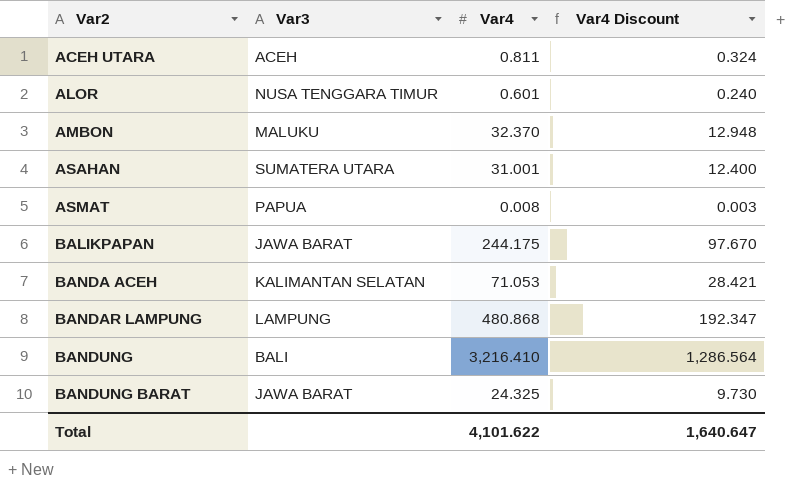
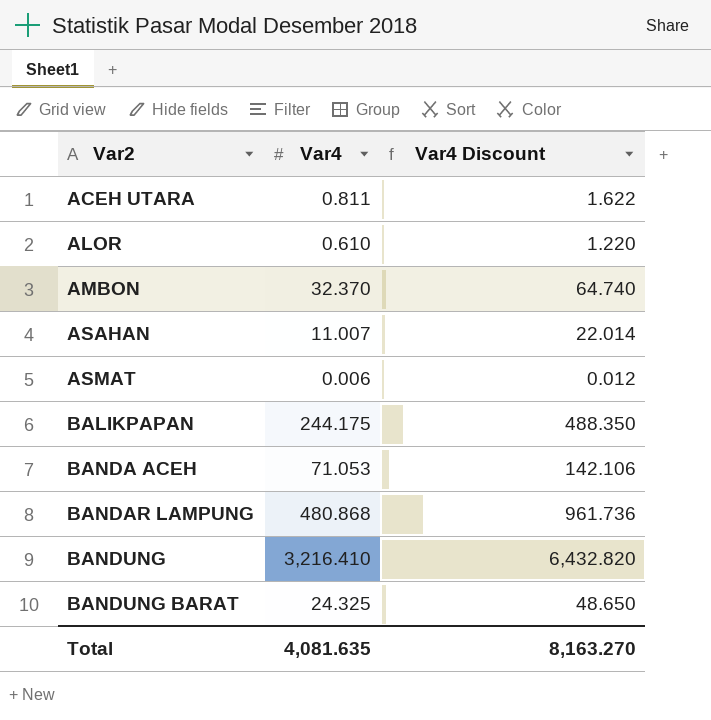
column Var3 | position: 2 -> none
column Var4 Discount | formula: [Var4] * 0.4 -> [Var4] * 2
ALOR | Var4: 0.601 -> 0.610
ASAHAN | Var4: 31.001 -> 11.007
ASMAT | Var4: 0.008 -> 0.006
Total | Var4: 4,101.622 -> 4,081.635
Total | Var4 Discount: 1,640.647 -> 8,163.270

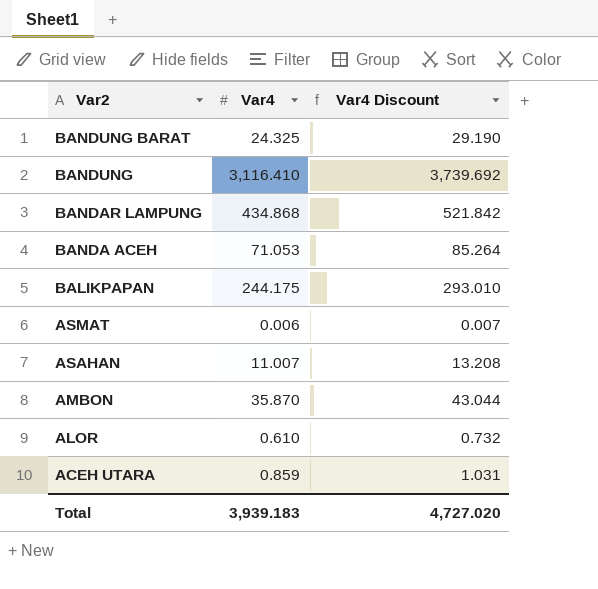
row order: Var2 ascending -> Var2 descending
column Var4 Discount | formula: [Var4] * 2 -> [Var4] * 1.2
BANDUNG | Var4: 3,216.410 -> 3,116.410
BANDAR LAMPUNG | Var4: 480.868 -> 434.868
AMBON | Var4: 32.370 -> 35.870
ACEH UTARA | Var4: 0.811 -> 0.859
Total | Var4: 4,081.635 -> 3,939.183
Total | Var4 Discount: 8,163.270 -> 4,727.020

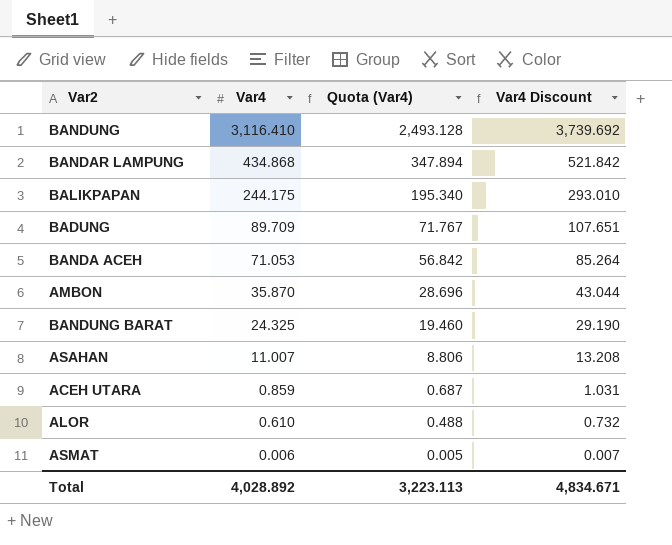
row order: Var2 descending -> Var4 descending
column Quota (Var4) | formula: none -> [Var4] * 0.8
row BADUNG: none -> 89.709 | 71.767 | 107.651
Total | Var4: 3,939.183 -> 4,028.892
Total | Var4 Discount: 4,727.020 -> 4,834.671

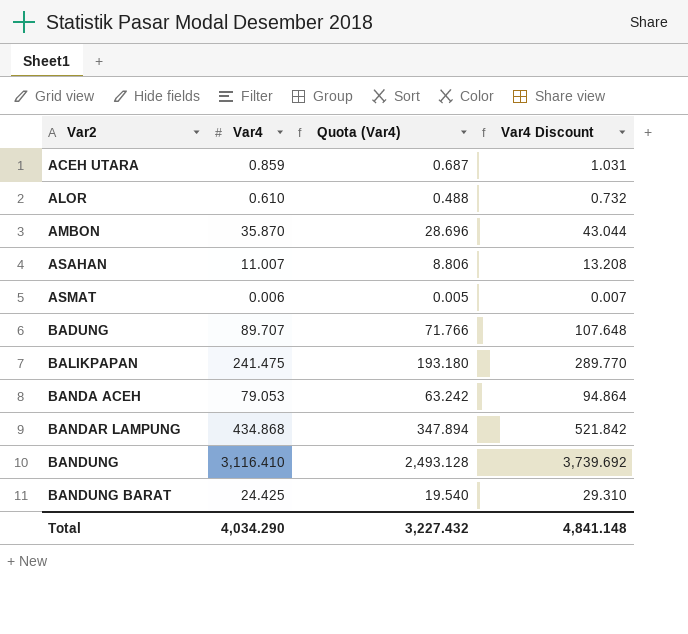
row order: Var4 descending -> Var2 ascending
BADUNG | Var4: 89.709 -> 89.707
BADUNG | Quota (Var4): 71.767 -> 71.766
BADUNG | Var4 Discount: 107.651 -> 107.648
BALIKPAPAN | Var4: 244.175 -> 241.475
BALIKPAPAN | Quota (Var4): 195.340 -> 193.180
BALIKPAPAN | Var4 Discount: 293.010 -> 289.770
BANDA ACEH | Var4: 71.053 -> 79.053
BANDA ACEH | Quota (Var4): 56.842 -> 63.242
BANDA ACEH | Var4 Discount: 85.264 -> 94.864
BANDUNG BARAT | Var4: 24.325 -> 24.425
BANDUNG BARAT | Quota (Var4): 19.460 -> 19.540
BANDUNG BARAT | Var4 Discount: 29.190 -> 29.310
Total | Var4: 4,028.892 -> 4,034.290
Total | Quota (Var4): 3,223.113 -> 3,227.432
Total | Var4 Discount: 4,834.671 -> 4,841.148

